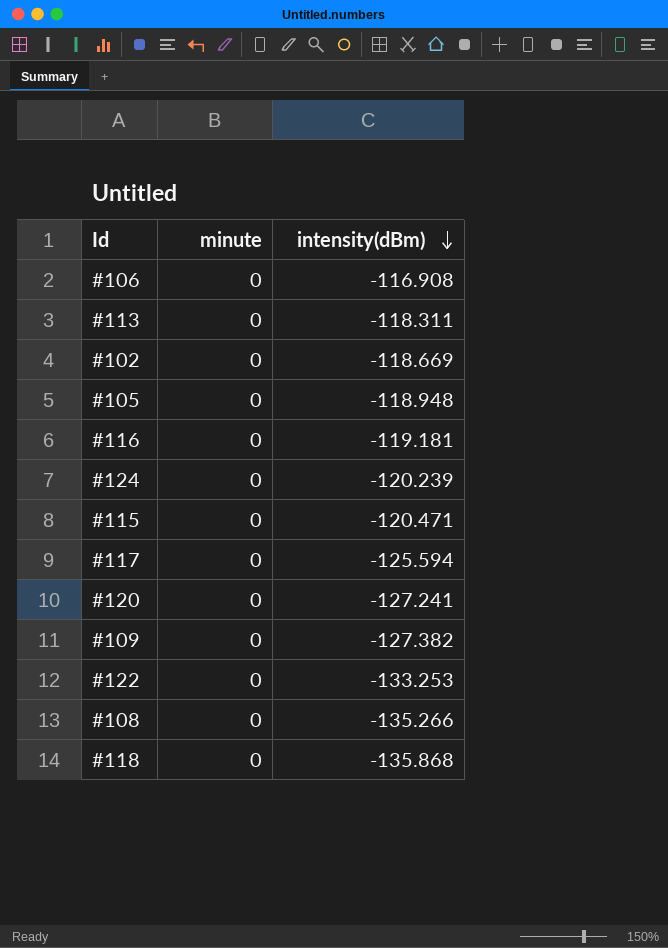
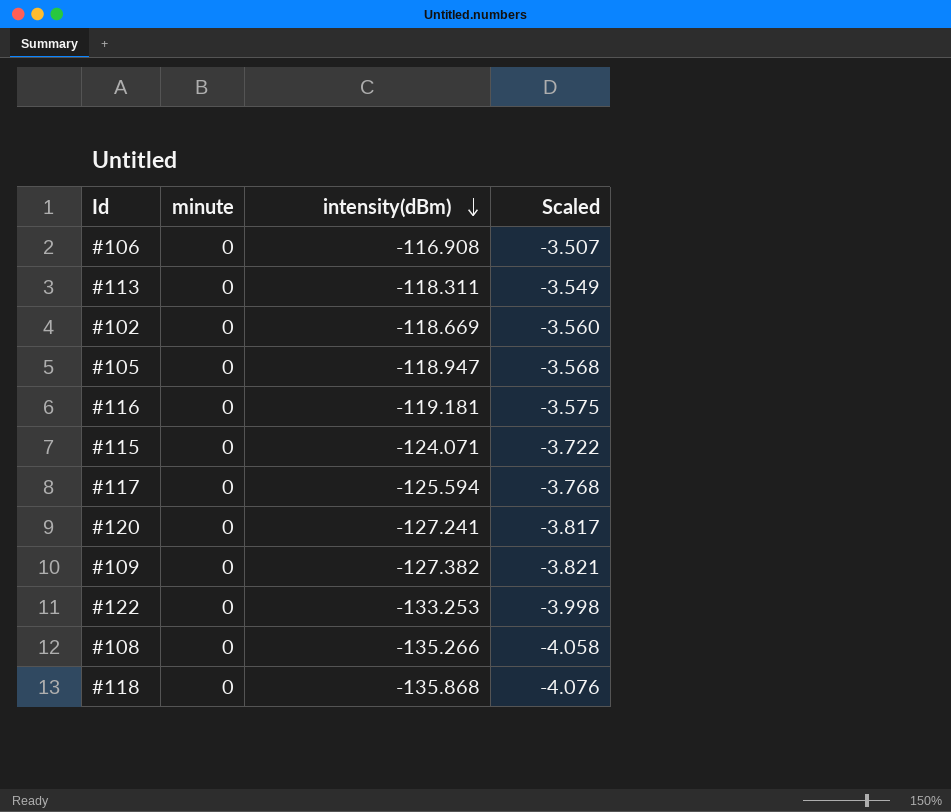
column Scaled | formula: none -> [intensity(dBm)] * 0.03
row #124: 0 | -120.239 -> none
#105 | intensity(dBm): -118.948 -> -118.947
#115 | intensity(dBm): -120.471 -> -124.071

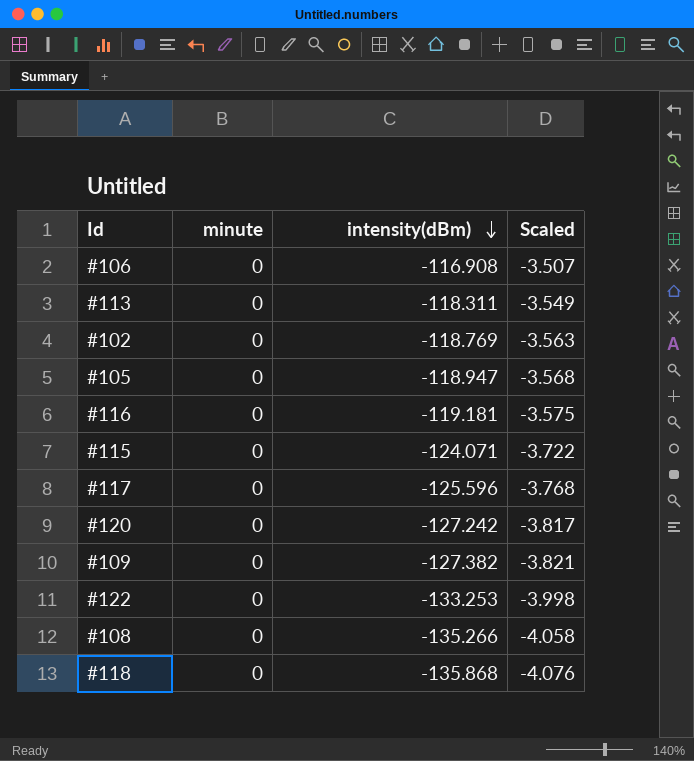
#102 | intensity(dBm): -118.669 -> -118.769
#102 | Scaled: -3.560 -> -3.563
#117 | intensity(dBm): -125.594 -> -125.596
#120 | intensity(dBm): -127.241 -> -127.242

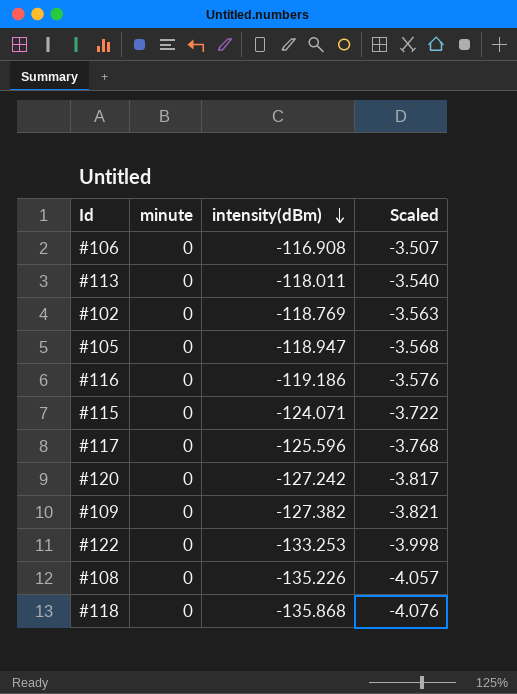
#113 | intensity(dBm): -118.311 -> -118.011
#113 | Scaled: -3.549 -> -3.540
#116 | intensity(dBm): -119.181 -> -119.186
#116 | Scaled: -3.575 -> -3.576
#108 | intensity(dBm): -135.266 -> -135.226
#108 | Scaled: -4.058 -> -4.057

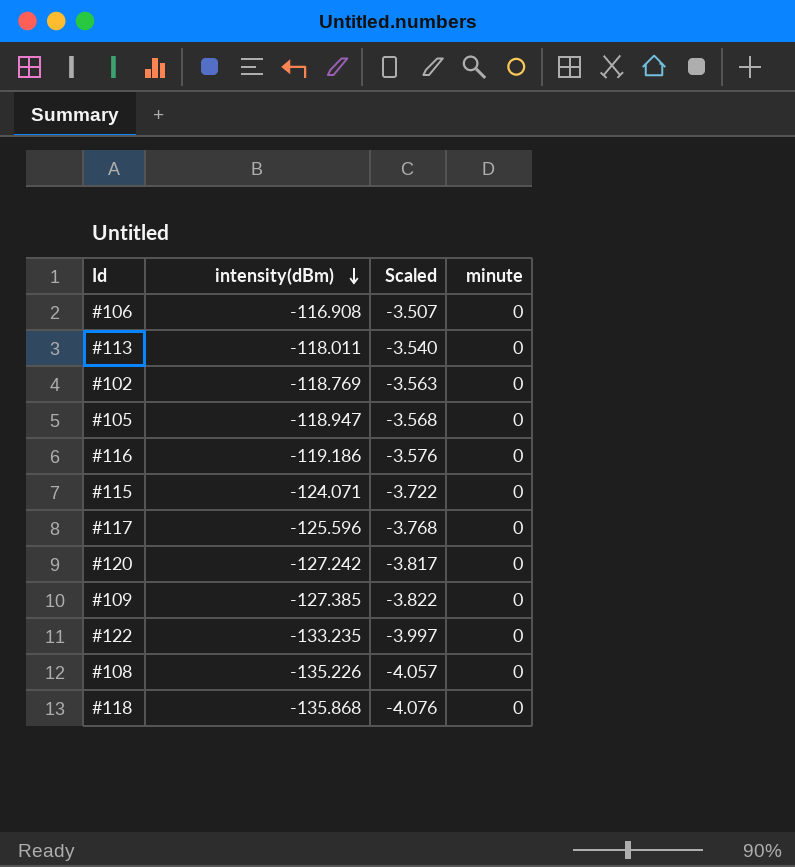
column minute | position: 2 -> 4
#109 | intensity(dBm): -127.382 -> -127.385
#109 | Scaled: -3.821 -> -3.822
#122 | intensity(dBm): -133.253 -> -133.235
#122 | Scaled: -3.998 -> -3.997

